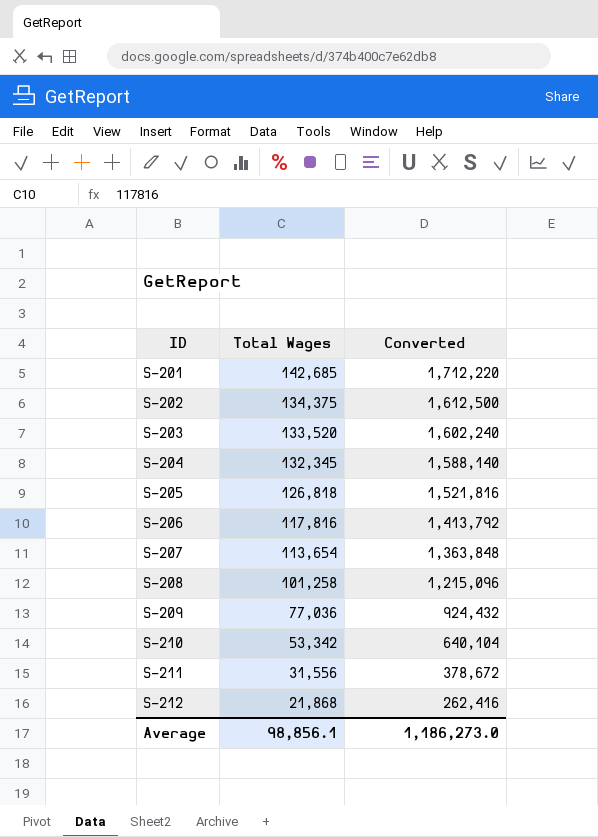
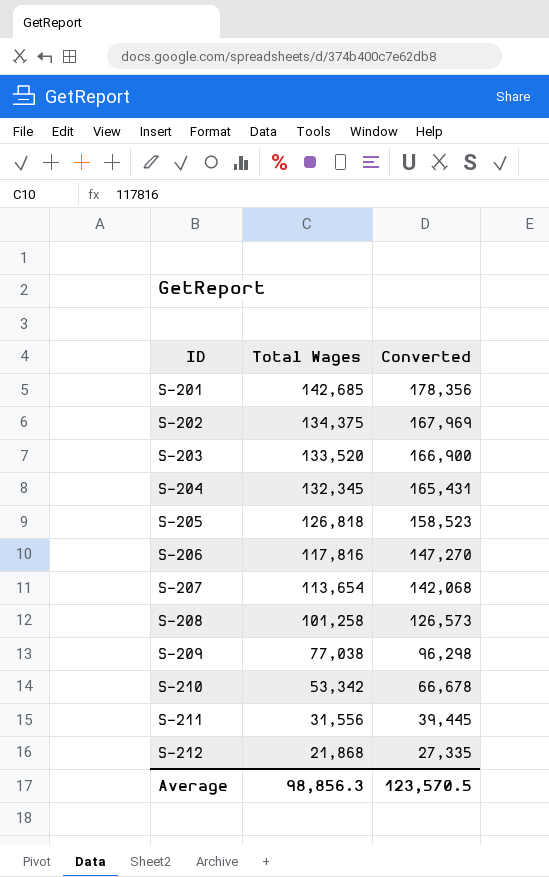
column Converted | formula: [Total Wages] * 12 -> [Total Wages] * 1.25
S-209 | Total Wages: 77,036 -> 77,038
Average | Total Wages: 98,856.1 -> 98,856.3
Average | Converted: 1,186,273.0 -> 123,570.5

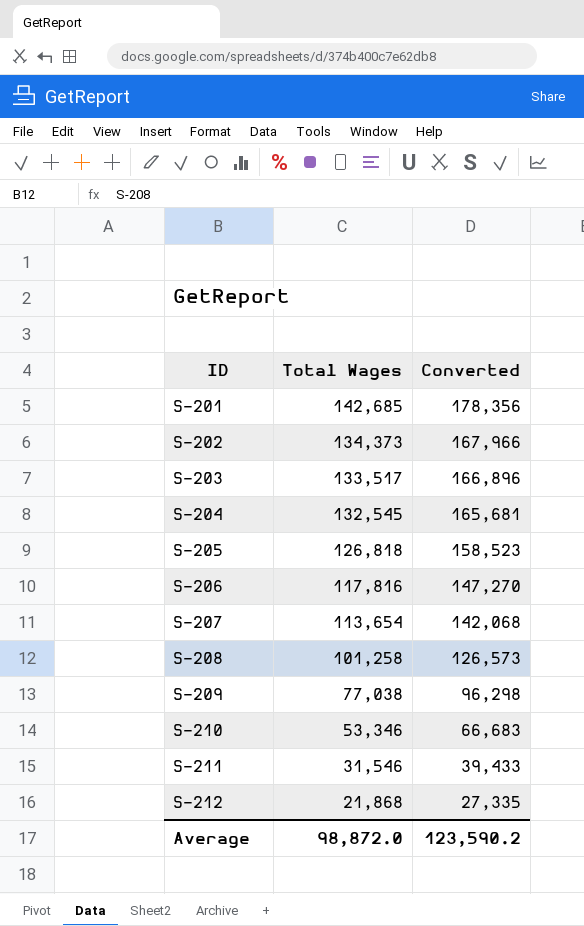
S-202 | Total Wages: 134,375 -> 134,373
S-202 | Converted: 167,969 -> 167,966
S-203 | Total Wages: 133,520 -> 133,517
S-203 | Converted: 166,900 -> 166,896
S-204 | Total Wages: 132,345 -> 132,545
S-204 | Converted: 165,431 -> 165,681
S-210 | Total Wages: 53,342 -> 53,346
S-210 | Converted: 66,678 -> 66,683
S-211 | Total Wages: 31,556 -> 31,546
S-211 | Converted: 39,445 -> 39,433
Average | Total Wages: 98,856.3 -> 98,872.0
Average | Converted: 123,570.5 -> 123,590.2

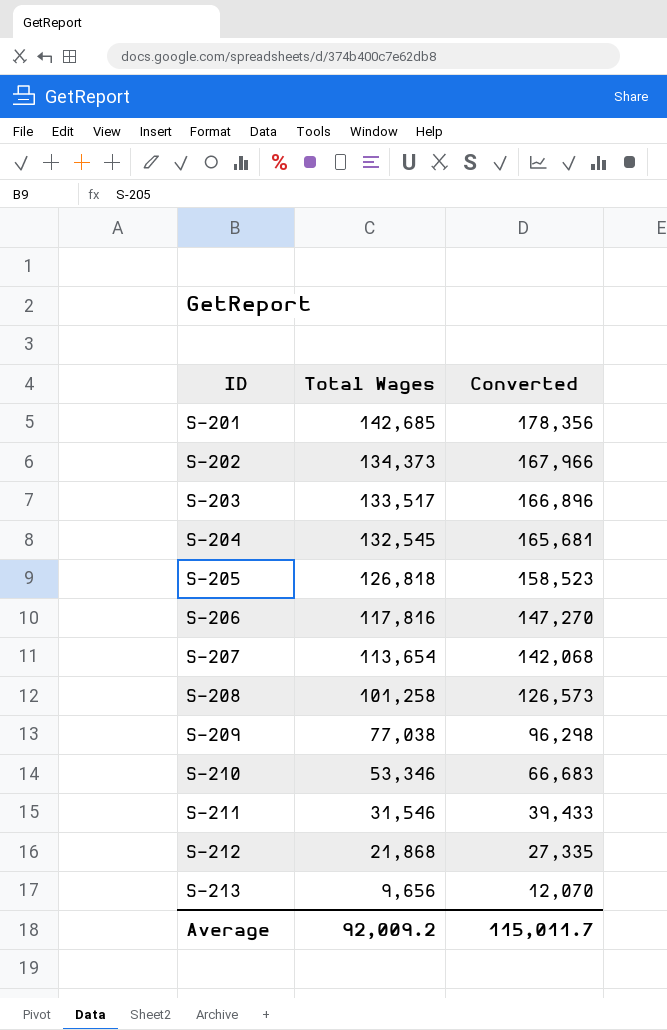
row S-213: none -> 9,656 | 12,070
Average | Total Wages: 98,872.0 -> 92,009.2
Average | Converted: 123,590.2 -> 115,011.7

